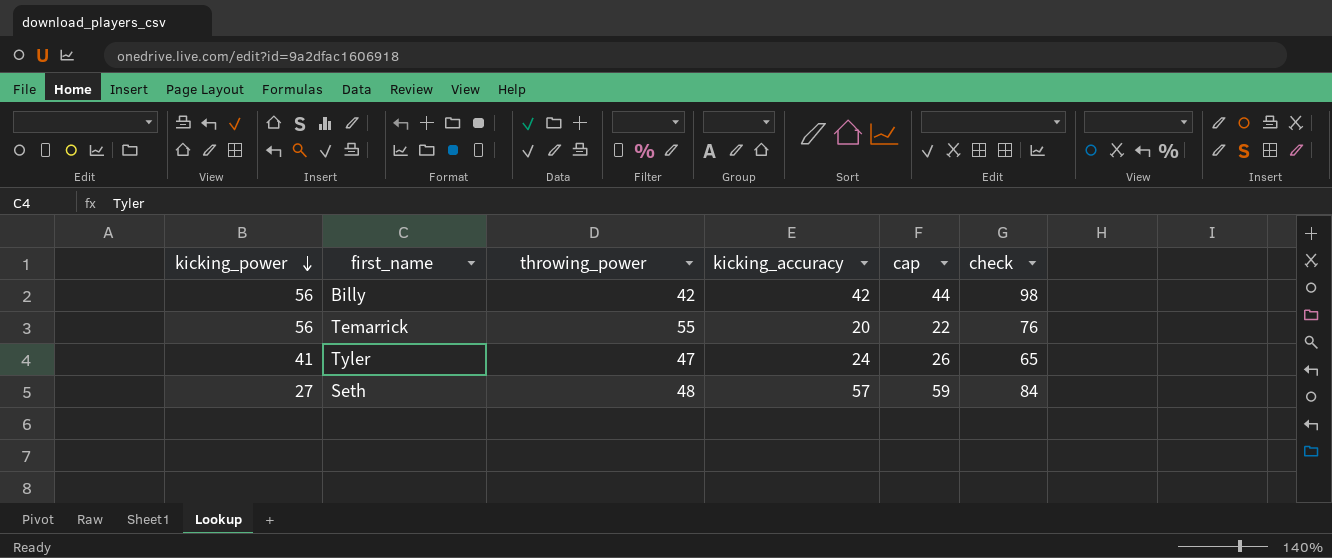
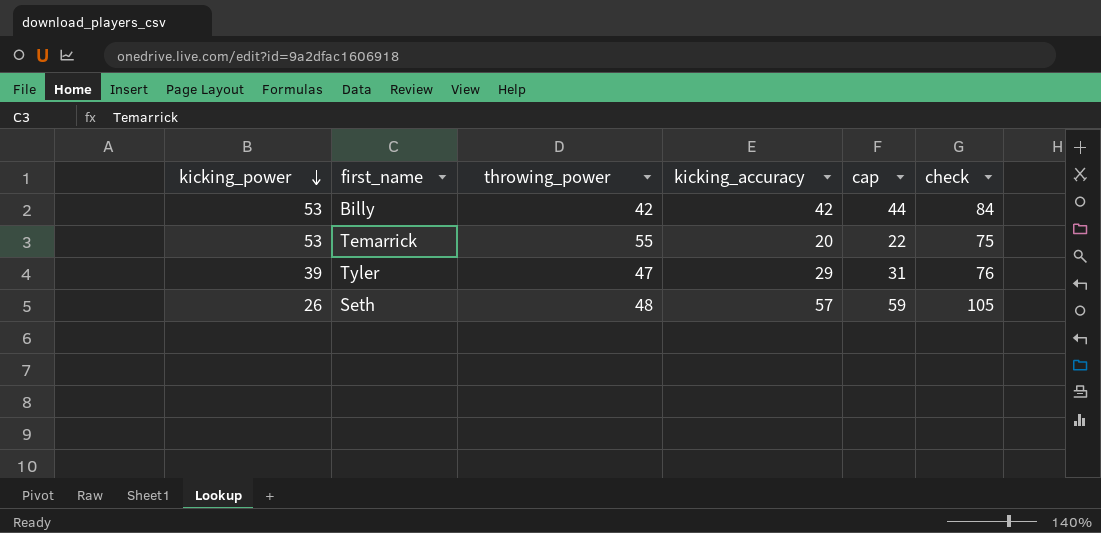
column check | formula: [kicking_power] + [kicking_accuracy] -> [throwing_power] + [kicking_accuracy]
Billy | kicking_power: 56 -> 53
Temarrick | kicking_power: 56 -> 53
Tyler | kicking_power: 41 -> 39
Tyler | kicking_accuracy: 24 -> 29
Tyler | cap: 26 -> 31
Seth | kicking_power: 27 -> 26

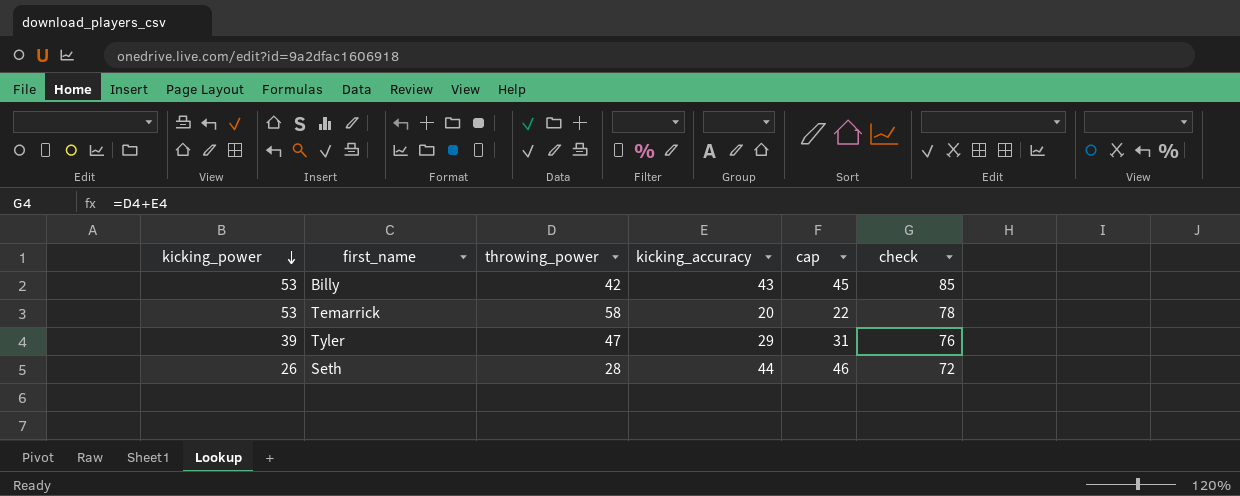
Billy | kicking_accuracy: 42 -> 43
Billy | cap: 44 -> 45
Billy | check: 84 -> 85
Temarrick | throwing_power: 55 -> 58
Temarrick | check: 75 -> 78
Seth | throwing_power: 48 -> 28
Seth | kicking_accuracy: 57 -> 44
Seth | cap: 59 -> 46
Seth | check: 105 -> 72

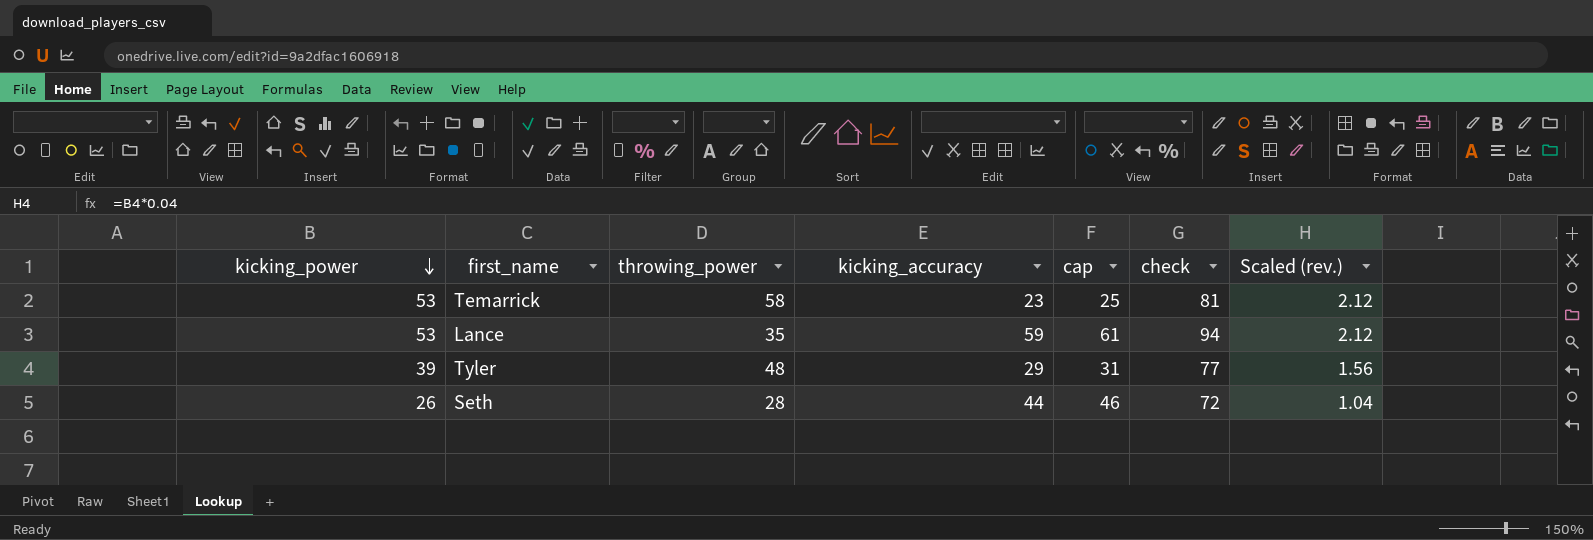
column Scaled (rev.) | formula: none -> [kicking_power] * 0.04
row Billy: 53 | 42 | 43 | 45 | 85 -> none
Temarrick | kicking_accuracy: 20 -> 23
Temarrick | cap: 22 -> 25
Temarrick | check: 78 -> 81
row Lance: none -> 53 | 35 | 59 | 61 | 94 | 2.12
Tyler | throwing_power: 47 -> 48
Tyler | check: 76 -> 77

